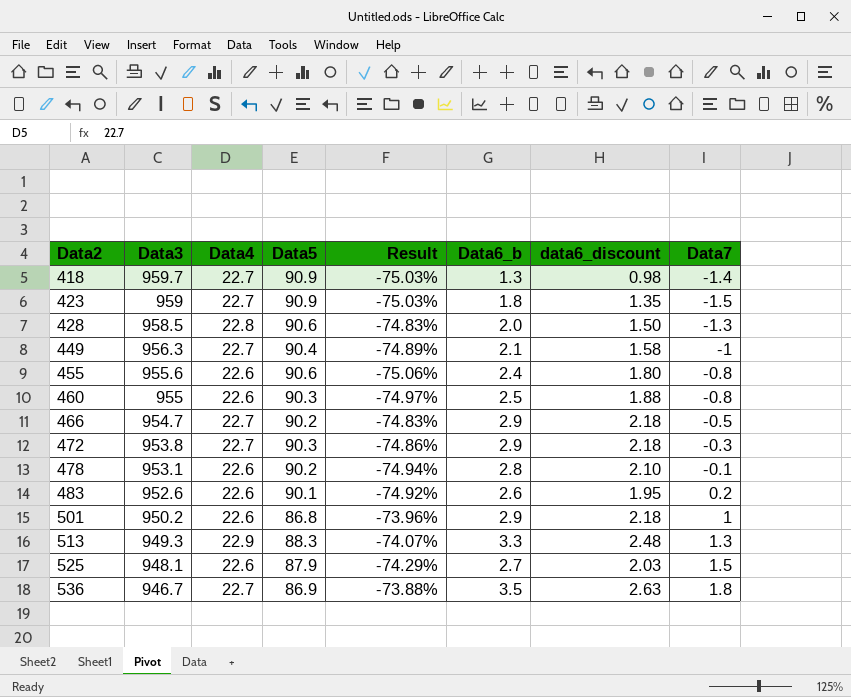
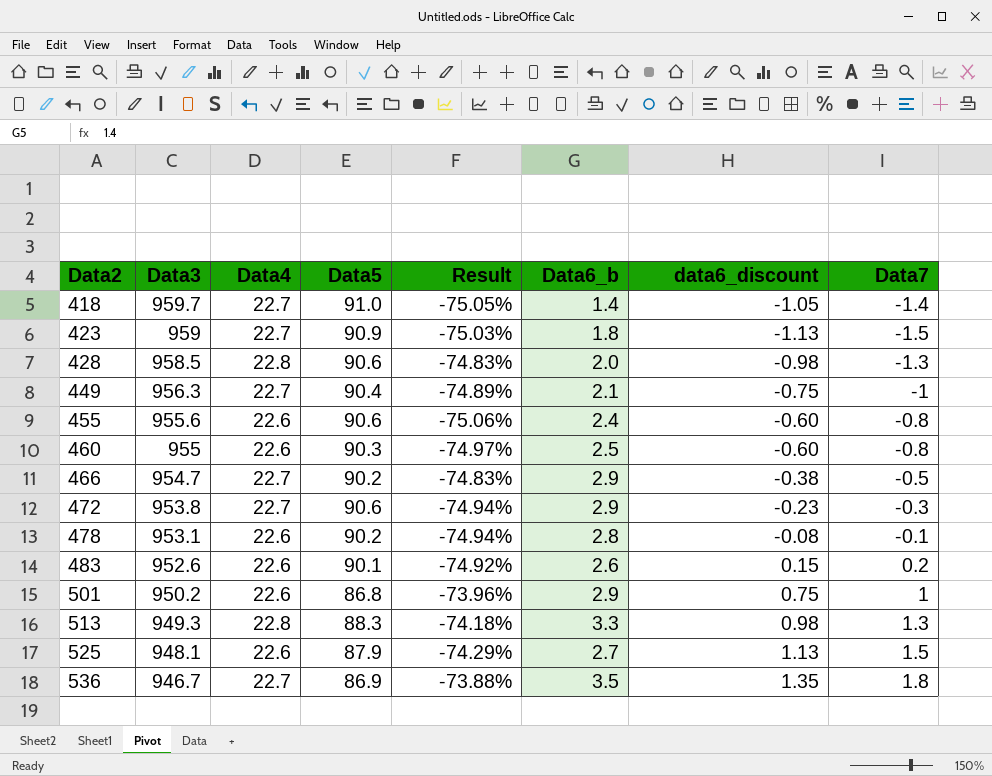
column data6_discount | formula: [Data6_b] * 0.75 -> [Data7] * 0.75
418 | Data5: 90.9 -> 91.0
418 | Result: -75.03% -> -75.05%
418 | Data6_b: 1.3 -> 1.4
472 | Data5: 90.3 -> 90.6
472 | Result: -74.86% -> -74.94%
513 | Data4: 22.9 -> 22.8
513 | Result: -74.07% -> -74.18%

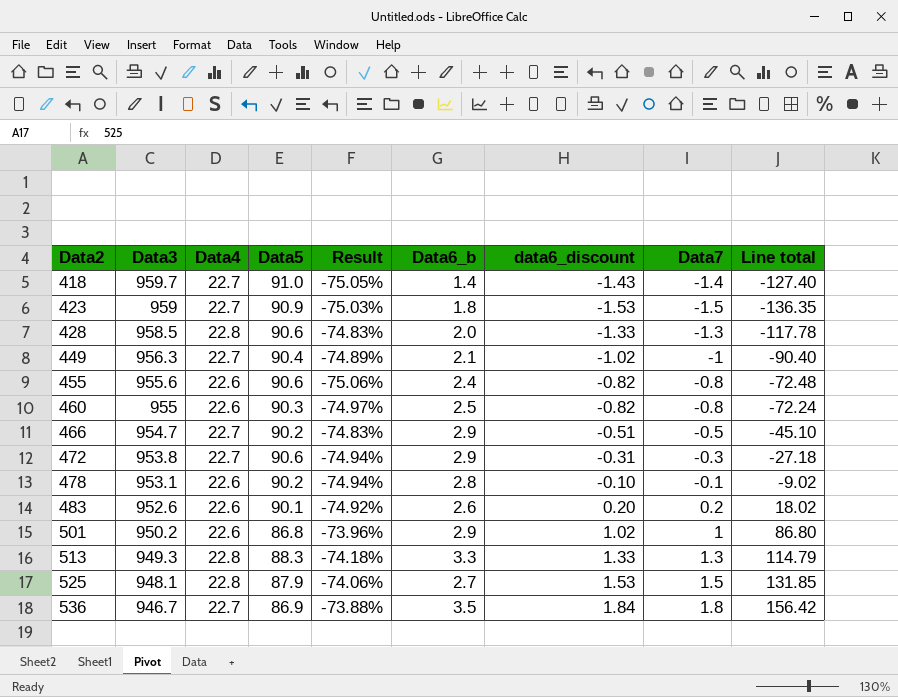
column data6_discount | formula: [Data7] * 0.75 -> [Data7] * 1.02
column Line total | formula: none -> [Data5] * [Data7]
525 | Data4: 22.6 -> 22.8
525 | Result: -74.29% -> -74.06%

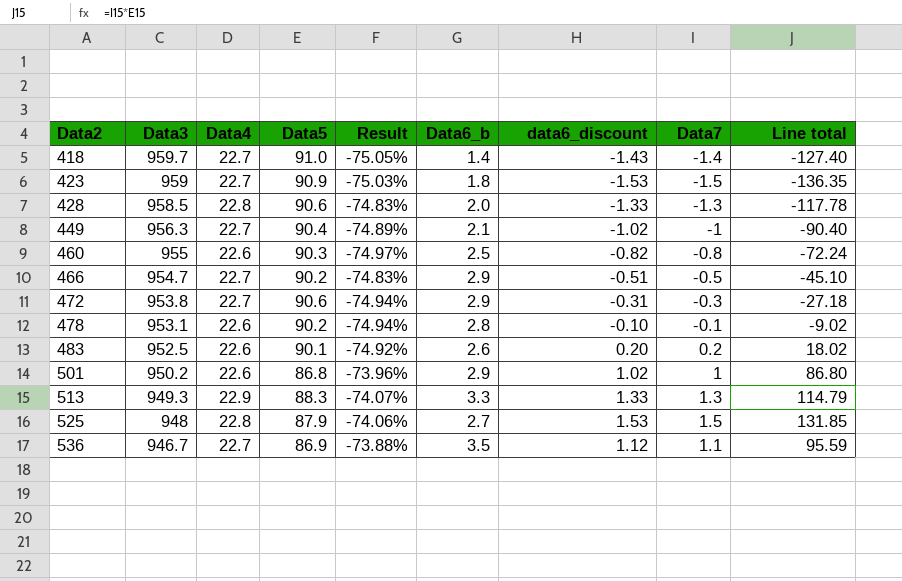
row 455: 955.6 | 22.6 | 90.6 | -75.06% | 2.4 | -0.82 | -0.8 | -72.48 -> none
483 | Data3: 952.6 -> 952.5
513 | Data4: 22.8 -> 22.9
513 | Result: -74.18% -> -74.07%
525 | Data3: 948.1 -> 948
536 | data6_discount: 1.84 -> 1.12
536 | Data7: 1.8 -> 1.1
536 | Line total: 156.42 -> 95.59

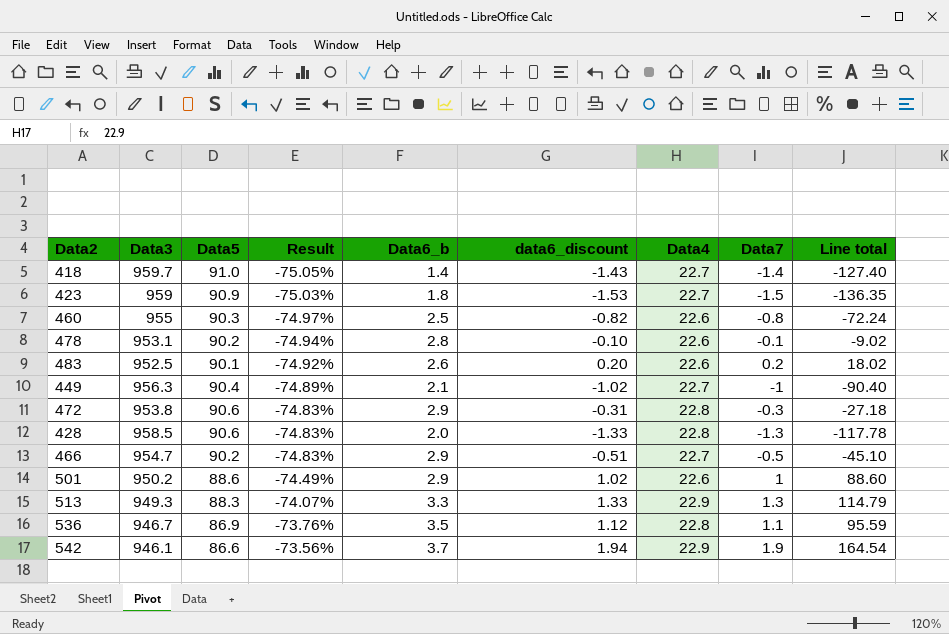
row order: Data2 ascending -> Result ascending
column Data4 | position: 3 -> 7
row 525: 948 | 22.8 | 87.9 | -74.06% | 2.7 | 1.53 | 1.5 | 131.85 -> none
472 | Result: -74.94% -> -74.83%
472 | Data4: 22.7 -> 22.8
501 | Data5: 86.8 -> 88.6
501 | Result: -73.96% -> -74.49%
501 | Line total: 86.80 -> 88.60
536 | Result: -73.88% -> -73.76%
536 | Data4: 22.7 -> 22.8
row 542: none -> 946.1 | 86.6 | -73.56% | 3.7 | 1.94 | 22.9 | 1.9 | 164.54

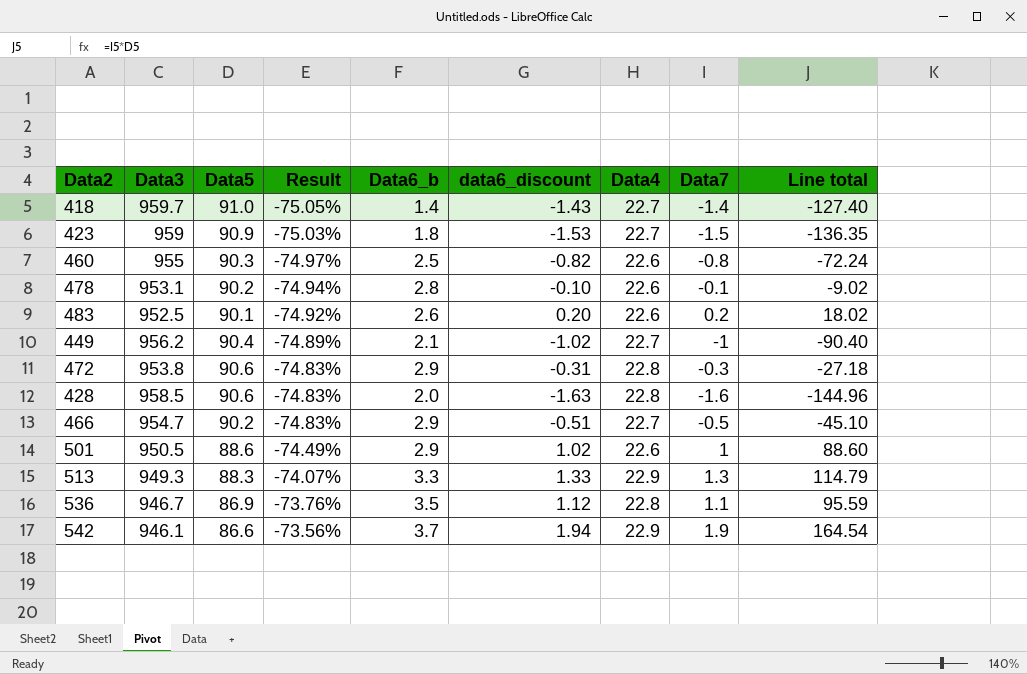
449 | Data3: 956.3 -> 956.2
428 | data6_discount: -1.33 -> -1.63
428 | Data7: -1.3 -> -1.6
428 | Line total: -117.78 -> -144.96
501 | Data3: 950.2 -> 950.5

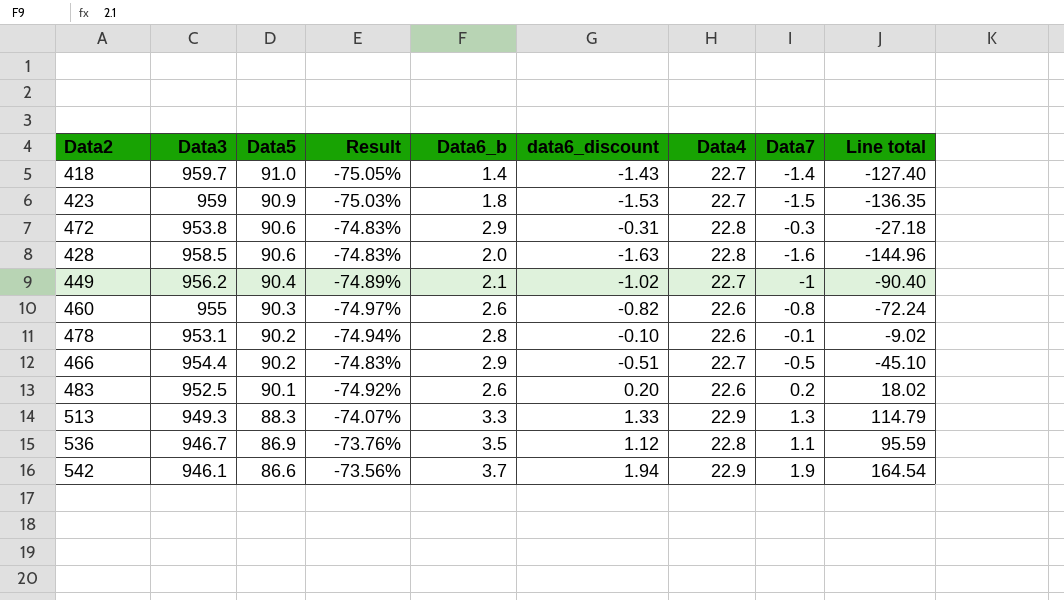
row order: Result ascending -> Data5 descending
row 501: 950.5 | 88.6 | -74.49% | 2.9 | 1.02 | 22.6 | 1 | 88.60 -> none
460 | Data6_b: 2.5 -> 2.6
466 | Data3: 954.7 -> 954.4

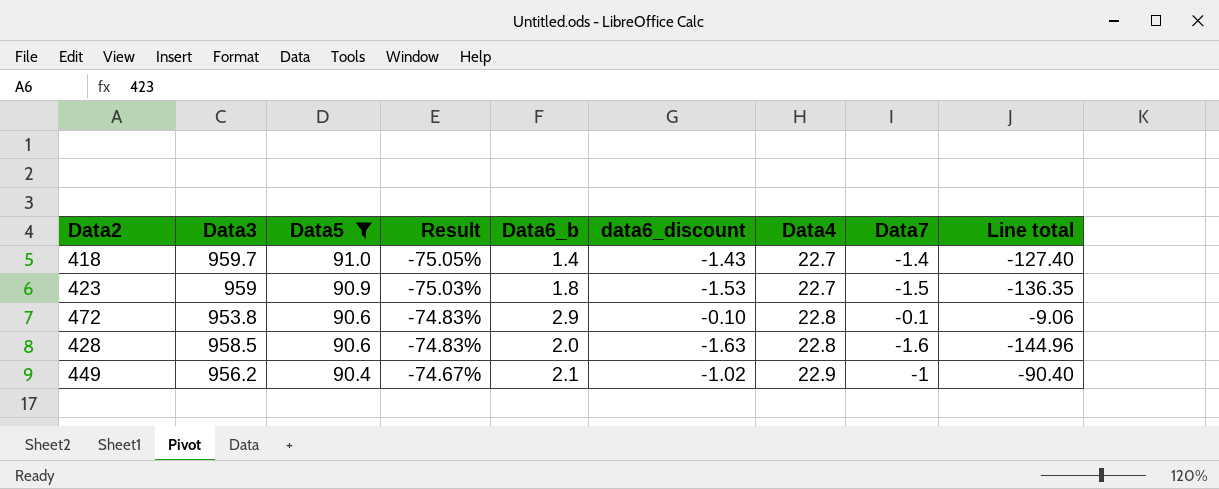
filter: none -> Data5 >= 90.4
472 | data6_discount: -0.31 -> -0.10
472 | Data7: -0.3 -> -0.1
472 | Line total: -27.18 -> -9.06
449 | Result: -74.89% -> -74.67%
449 | Data4: 22.7 -> 22.9

